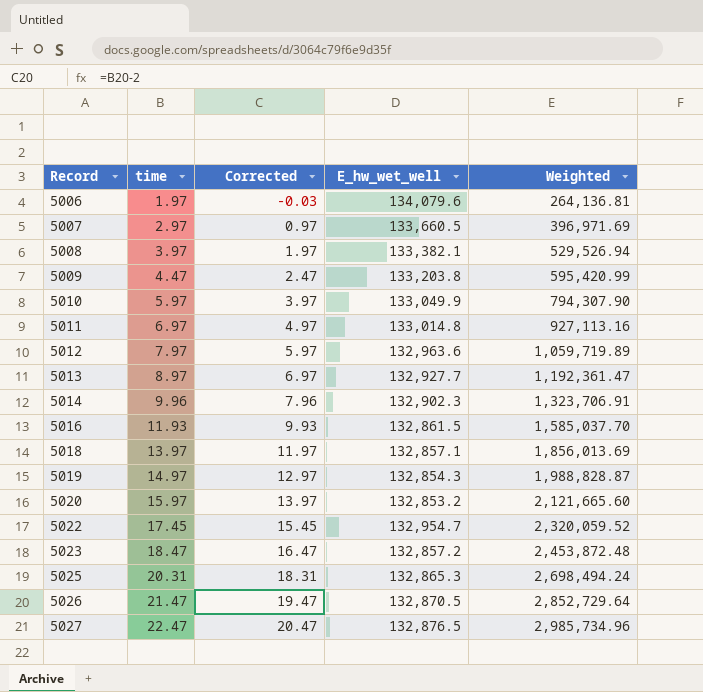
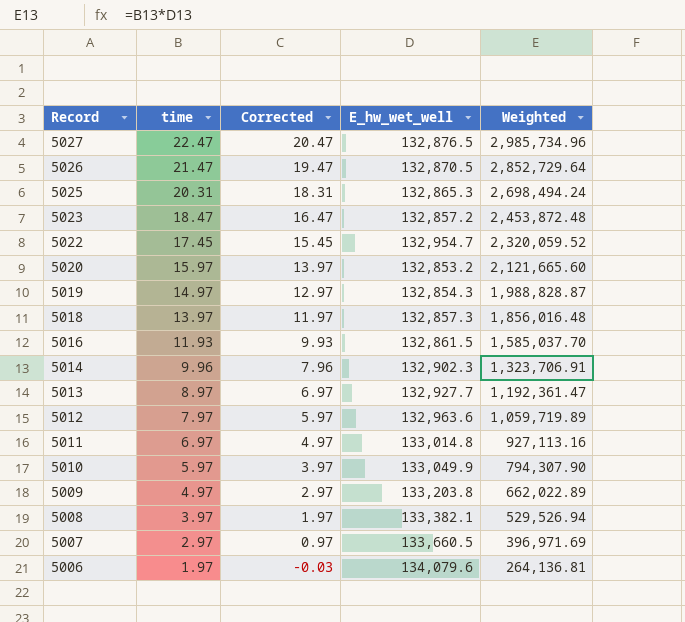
row order: Record ascending -> Record descending
5018 | E_hw_wet_well: 132,857.1 -> 132,857.3
5018 | Weighted: 1,856,013.69 -> 1,856,016.48
5009 | time: 4.47 -> 4.97
5009 | Corrected: 2.47 -> 2.97
5009 | Weighted: 595,420.99 -> 662,022.89

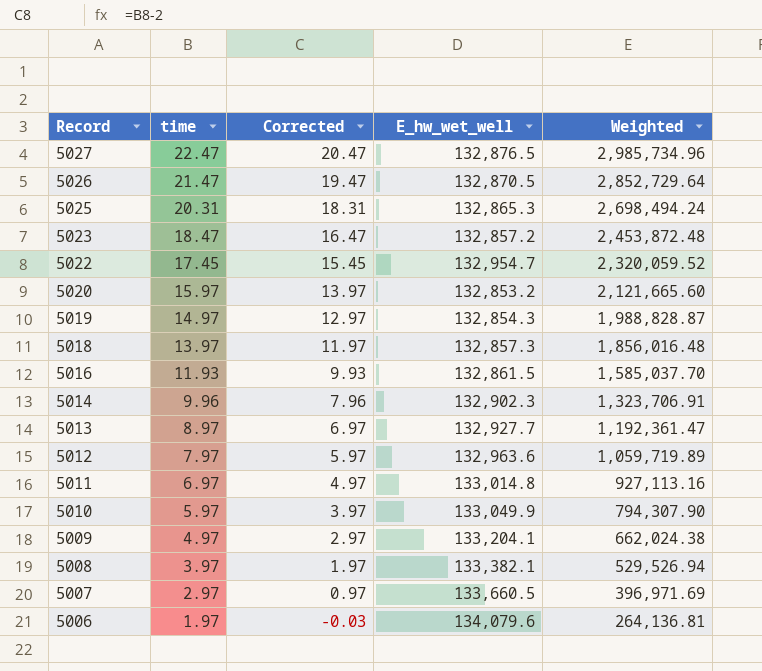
5009 | E_hw_wet_well: 133,203.8 -> 133,204.1
5009 | Weighted: 662,022.89 -> 662,024.38

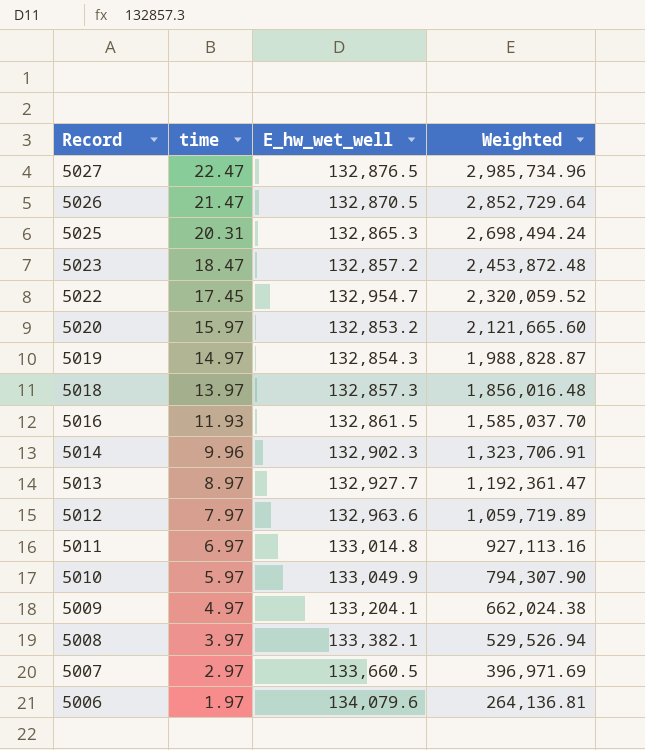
column Corrected | formula: [time] - 2 -> none

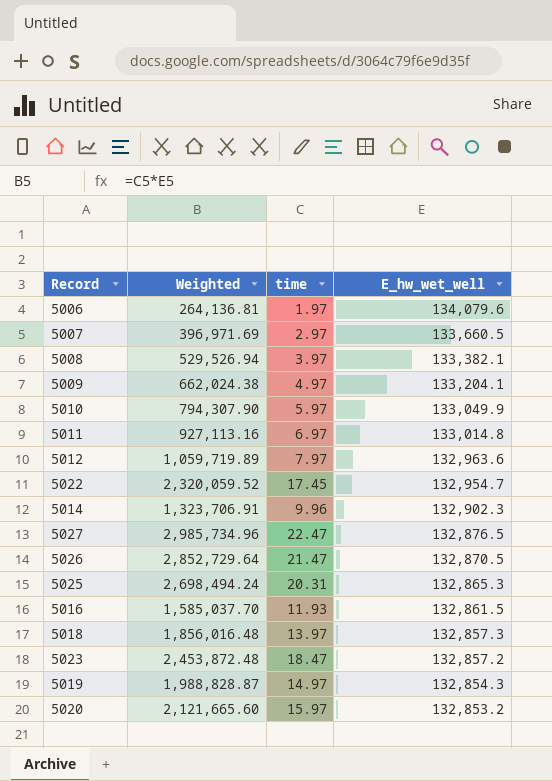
row order: Record descending -> E_hw_wet_well descending
column Weighted | position: 4 -> 2
row 5013: 8.97 | 132,927.7 | 1,192,361.47 -> none

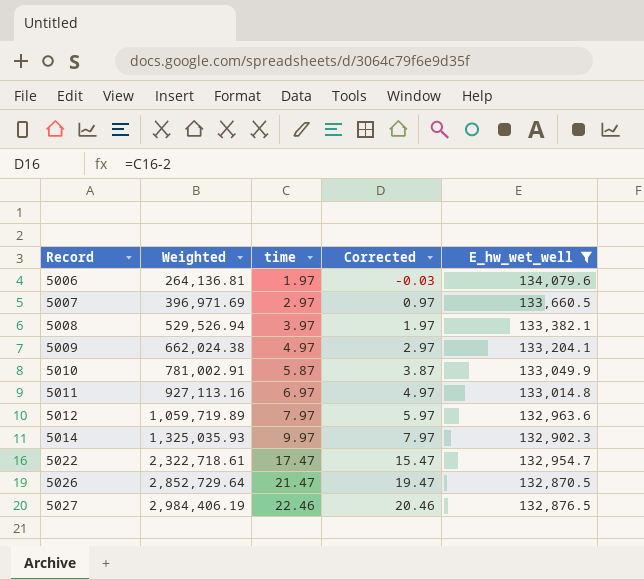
filter: none -> E_hw_wet_well >= 132,870.5
row order: E_hw_wet_well descending -> Record ascending
column Corrected | formula: none -> [time] - 2
5010 | Weighted: 794,307.90 -> 781,002.91
5010 | time: 5.97 -> 5.87
5014 | Weighted: 1,323,706.91 -> 1,325,035.93
5014 | time: 9.96 -> 9.97
5022 | Weighted: 2,320,059.52 -> 2,322,718.61
5022 | time: 17.45 -> 17.47
5027 | Weighted: 2,985,734.96 -> 2,984,406.19
5027 | time: 22.47 -> 22.46

